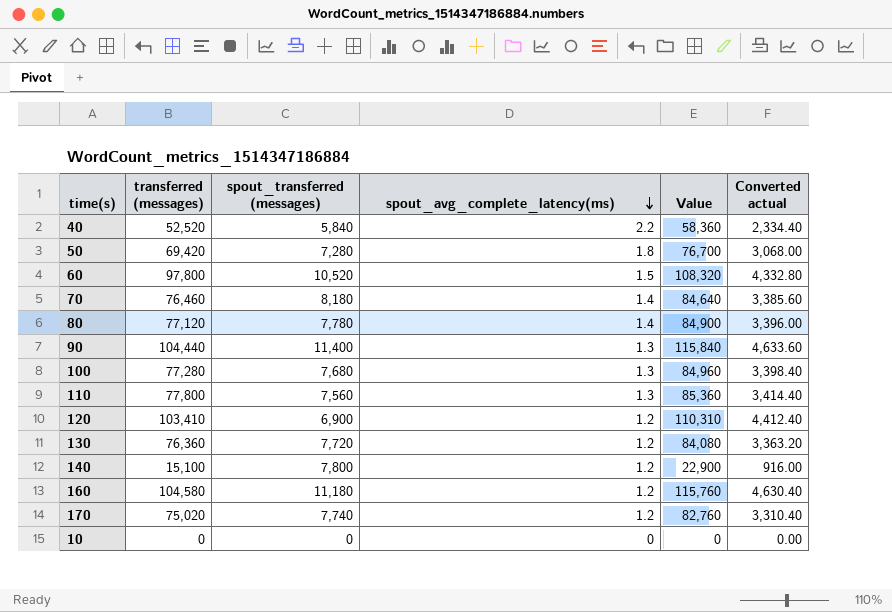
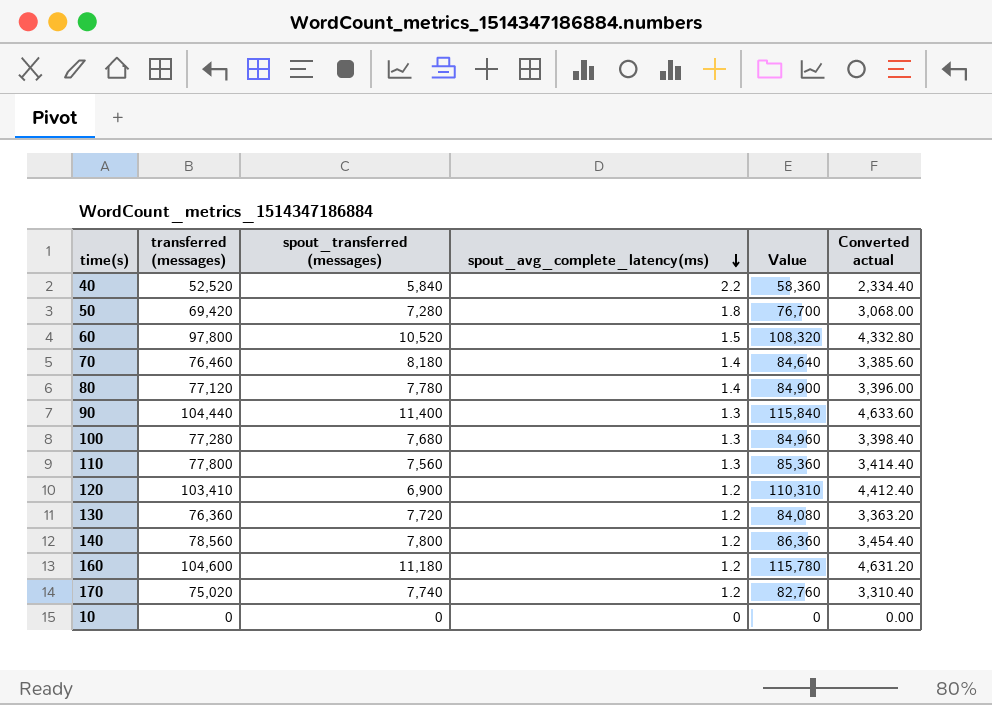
140 | transferred (messages): 15,100 -> 78,560
140 | Value: 22,900 -> 86,360
140 | Converted actual: 916.00 -> 3,454.40
160 | transferred (messages): 104,580 -> 104,600
160 | Value: 115,760 -> 115,780
160 | Converted actual: 4,630.40 -> 4,631.20

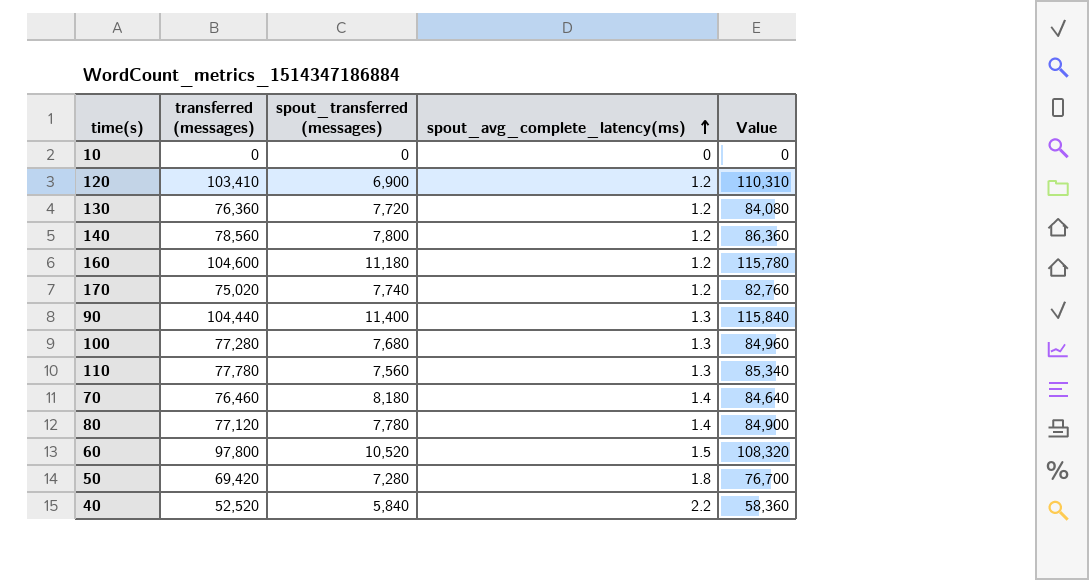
row order: spout_avg_complete_latency(ms) descending -> spout_avg_complete_latency(ms) ascending
column Converted actual | formula: [Value] * 0.04 -> none
110 | transferred (messages): 77,800 -> 77,780
110 | Value: 85,360 -> 85,340

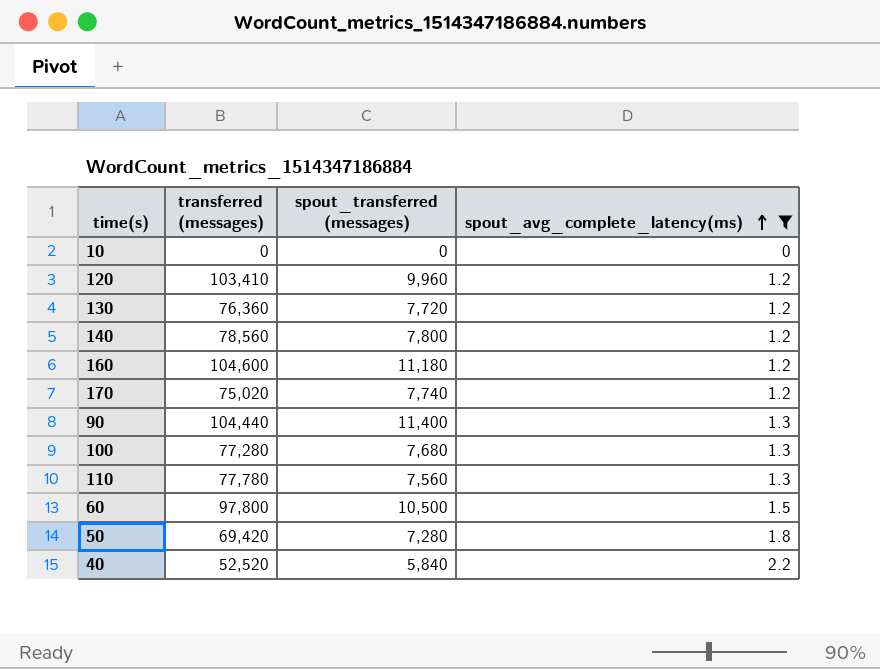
filter: none -> spout_avg_complete_latency(ms) != 1.4
column Value | formula: [transferred (messages)] + [spout_transferred (messages)] -> none
120 | spout_transferred (messages): 6,900 -> 9,960
60 | spout_transferred (messages): 10,520 -> 10,500

